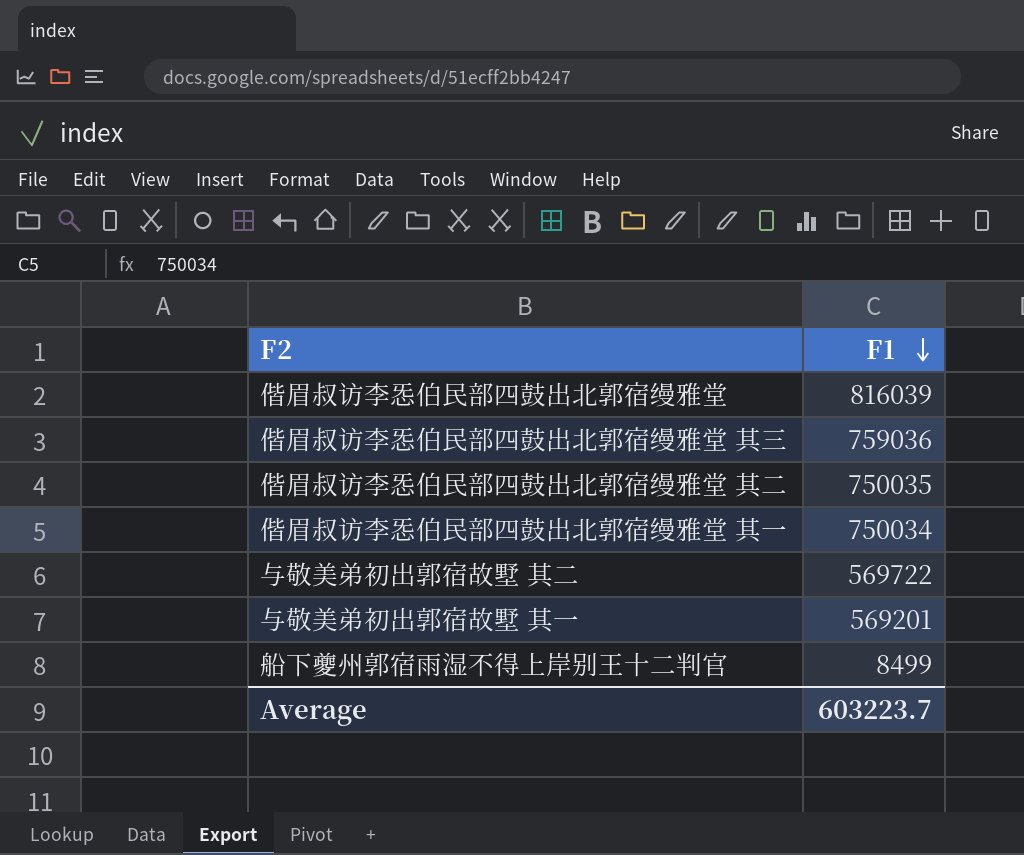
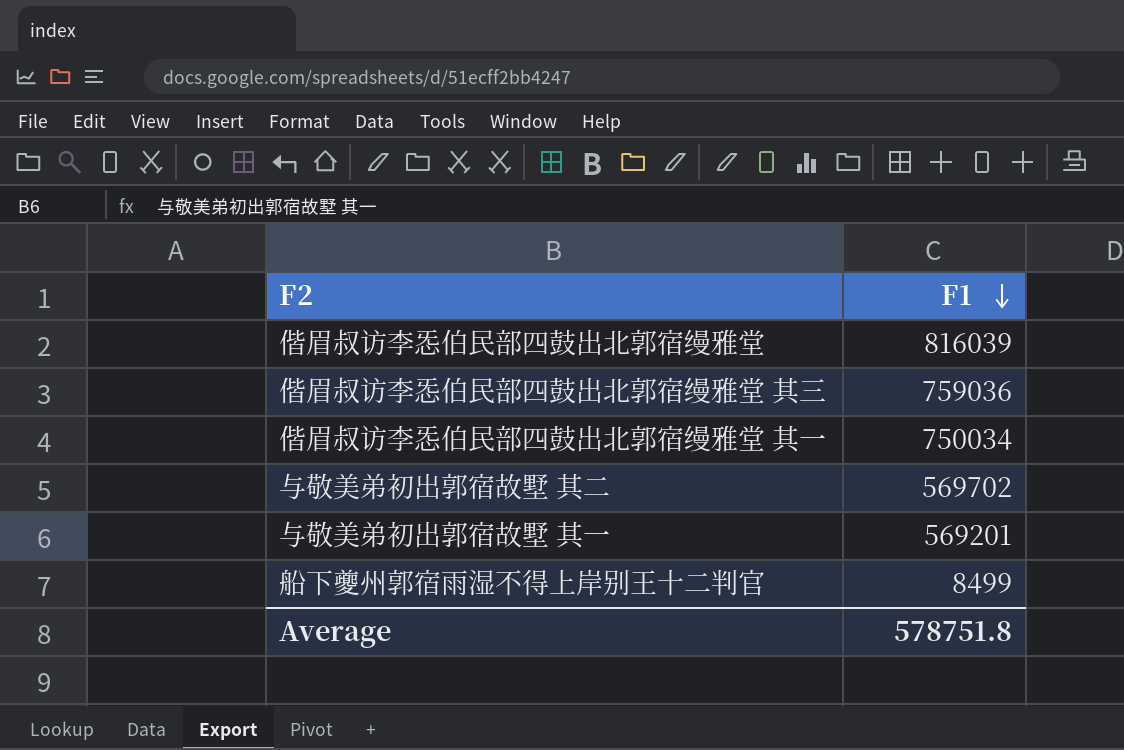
row 偕眉叔访李㤅伯民部四鼓出北郭宿缦雅堂 其二: 750035 -> none
与敬美弟初出郭宿故墅 其二 | F1: 569722 -> 569702
Average | F1: 603223.7 -> 578751.8

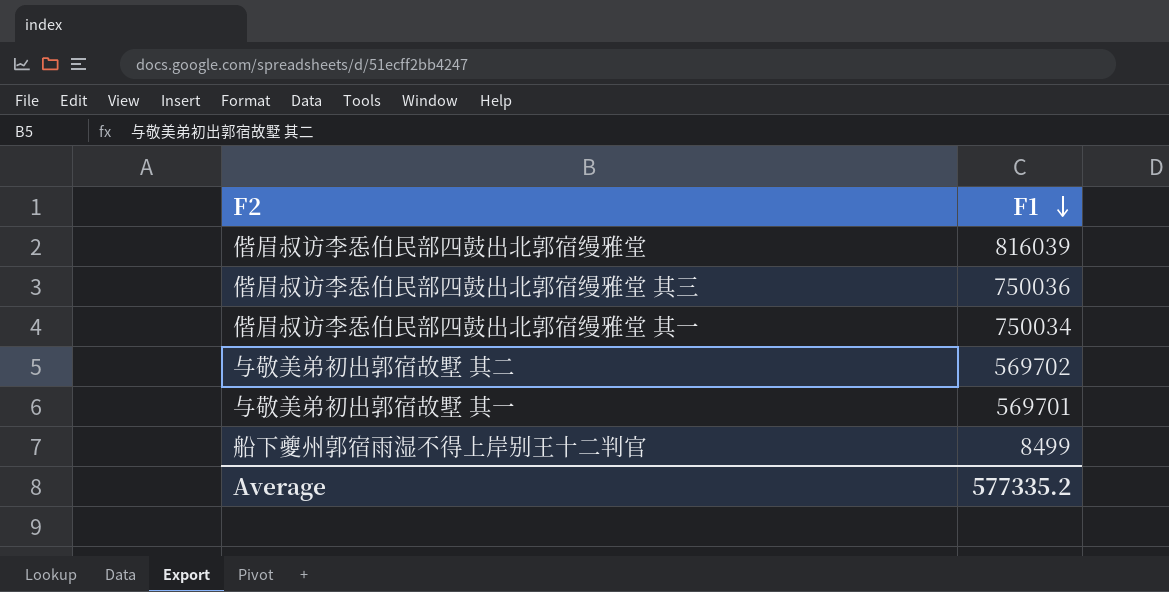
偕眉叔访李㤅伯民部四鼓出北郭宿缦雅堂 其三 | F1: 759036 -> 750036
与敬美弟初出郭宿故墅 其一 | F1: 569201 -> 569701
Average | F1: 578751.8 -> 577335.2

